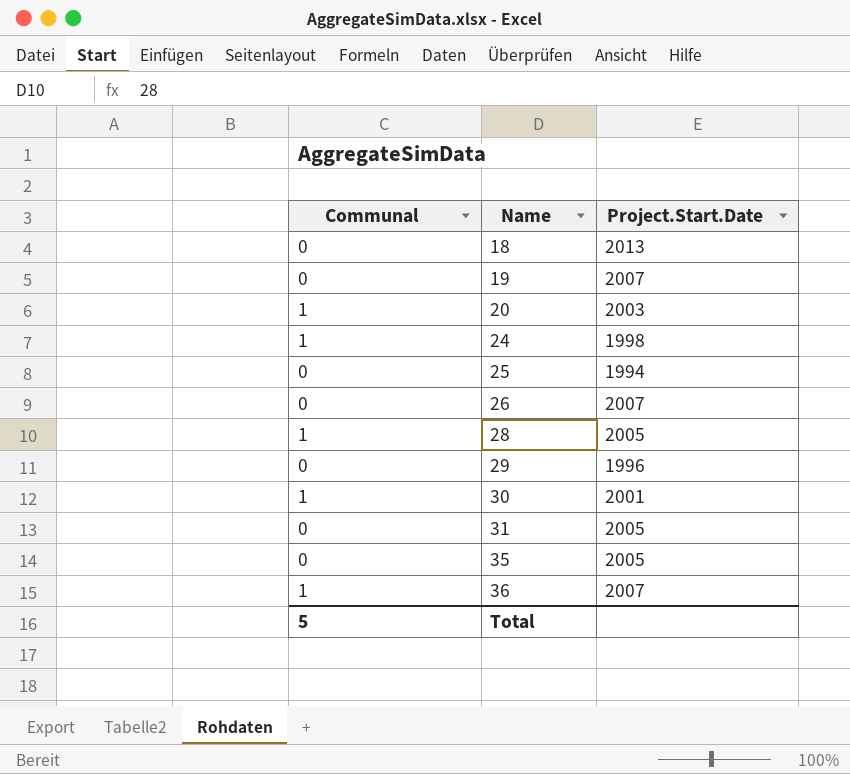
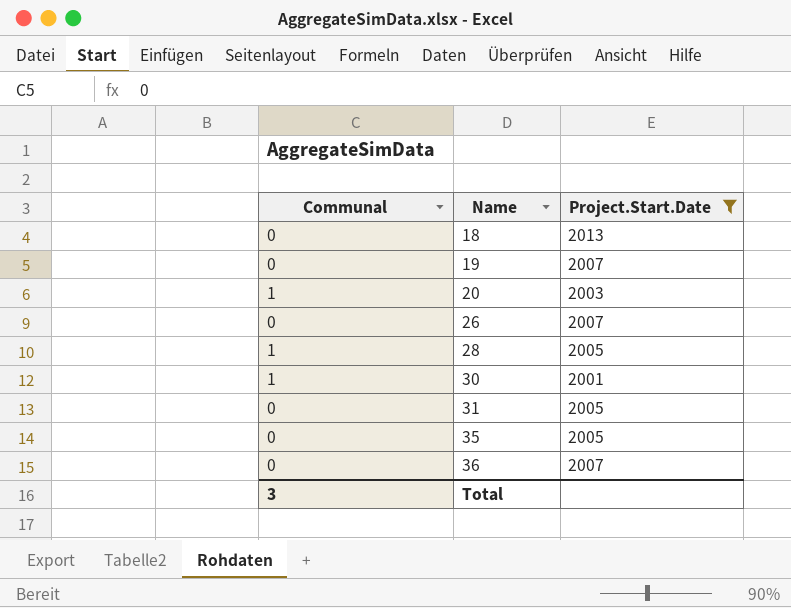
filter: none -> Project.Start.Date >= 2001
36 | Communal: 1 -> 0
Total | Communal: 5 -> 3

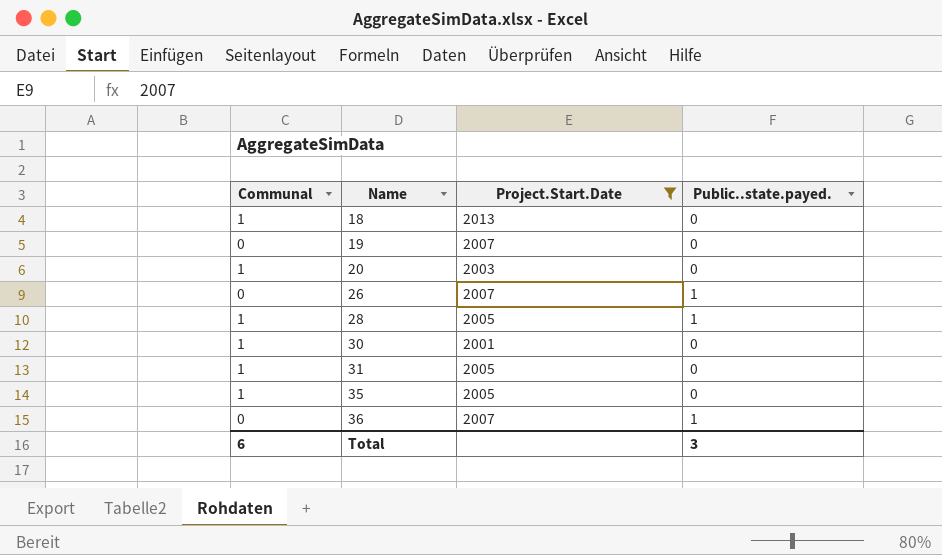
column Public..state.payed. | position: none -> 4
18 | Communal: 0 -> 1
31 | Communal: 0 -> 1
35 | Communal: 0 -> 1
Total | Communal: 3 -> 6

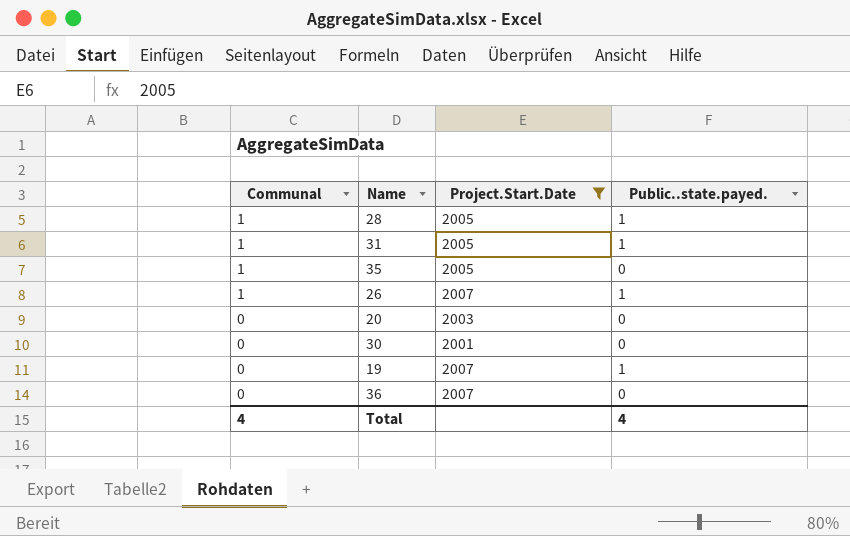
row order: Name ascending -> Communal descending
row 18: 1 | 2013 | 0 -> none
31 | Public..state.payed.: 0 -> 1
26 | Communal: 0 -> 1
20 | Communal: 1 -> 0
30 | Communal: 1 -> 0
19 | Public..state.payed.: 0 -> 1
36 | Public..state.payed.: 1 -> 0
Total | Communal: 6 -> 4
Total | Public..state.payed.: 3 -> 4

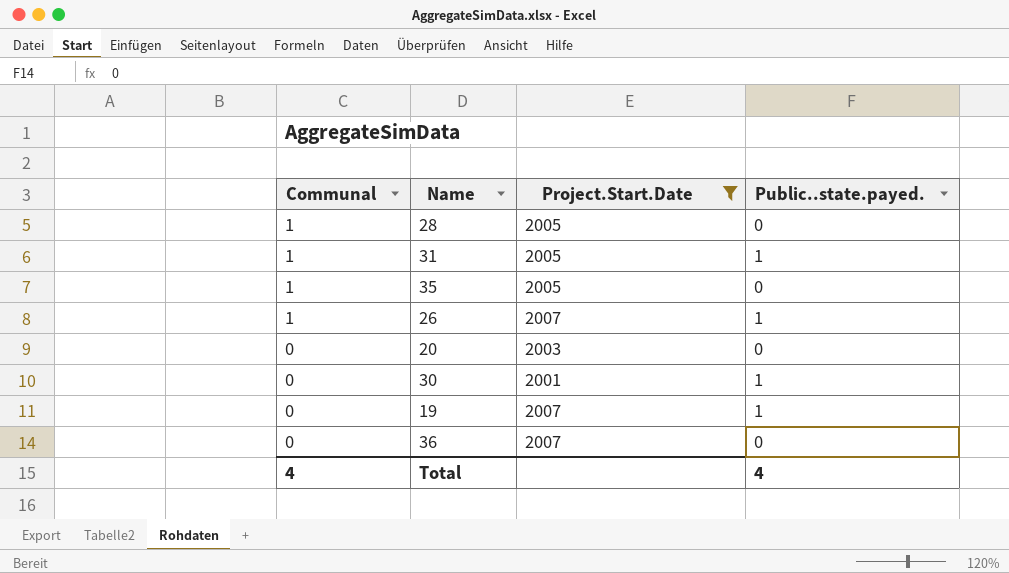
28 | Public..state.payed.: 1 -> 0
30 | Public..state.payed.: 0 -> 1

